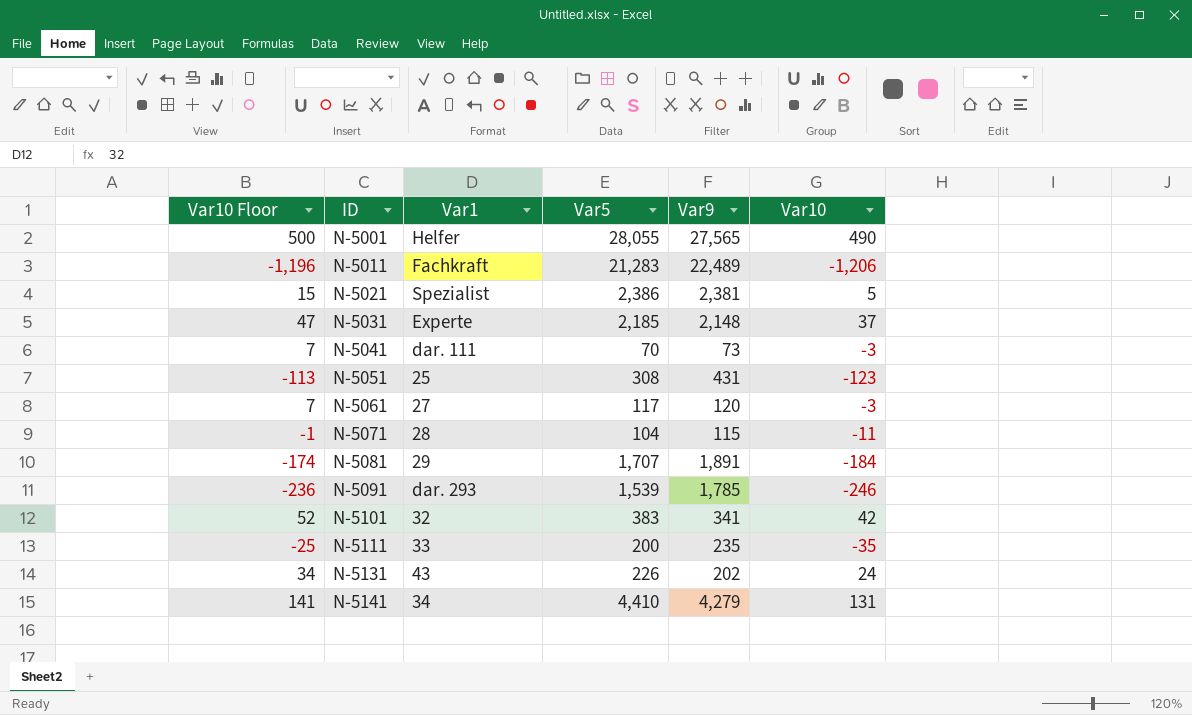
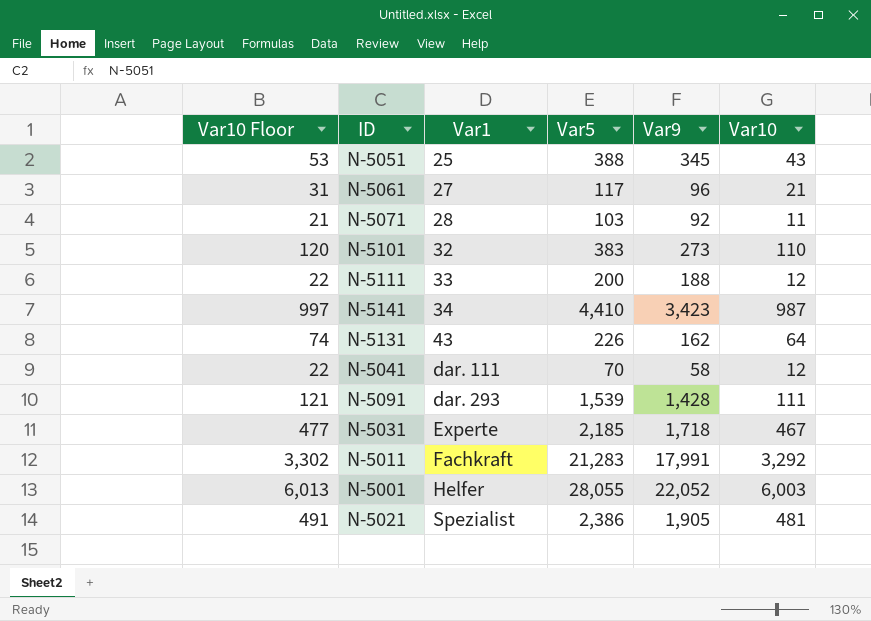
row order: ID ascending -> Var1 ascending
row N-5081: -174 | 29 | 1,707 | 1,891 | -184 -> none
N-5051 | Var10 Floor: -113 -> 53
N-5051 | Var5: 308 -> 388
N-5051 | Var9: 431 -> 345
N-5051 | Var10: -123 -> 43
N-5061 | Var10 Floor: 7 -> 31
N-5061 | Var9: 120 -> 96
N-5061 | Var10: -3 -> 21
N-5071 | Var10 Floor: -1 -> 21
N-5071 | Var5: 104 -> 103
N-5071 | Var9: 115 -> 92
N-5071 | Var10: -11 -> 11
N-5101 | Var10 Floor: 52 -> 120
N-5101 | Var9: 341 -> 273
N-5101 | Var10: 42 -> 110
N-5111 | Var10 Floor: -25 -> 22
N-5111 | Var9: 235 -> 188
N-5111 | Var10: -35 -> 12
N-5141 | Var10 Floor: 141 -> 997
N-5141 | Var9: 4,279 -> 3,423
N-5141 | Var10: 131 -> 987
N-5131 | Var10 Floor: 34 -> 74
N-5131 | Var9: 202 -> 162
N-5131 | Var10: 24 -> 64
N-5041 | Var10 Floor: 7 -> 22
N-5041 | Var9: 73 -> 58
N-5041 | Var10: -3 -> 12
N-5091 | Var10 Floor: -236 -> 121
N-5091 | Var9: 1,785 -> 1,428
N-5091 | Var10: -246 -> 111
N-5031 | Var10 Floor: 47 -> 477
N-5031 | Var9: 2,148 -> 1,718
N-5031 | Var10: 37 -> 467
N-5011 | Var10 Floor: -1,196 -> 3,302
N-5011 | Var9: 22,489 -> 17,991
N-5011 | Var10: -1,206 -> 3,292
N-5001 | Var10 Floor: 500 -> 6,013
N-5001 | Var9: 27,565 -> 22,052
N-5001 | Var10: 490 -> 6,003
N-5021 | Var10 Floor: 15 -> 491
N-5021 | Var9: 2,381 -> 1,905
N-5021 | Var10: 5 -> 481

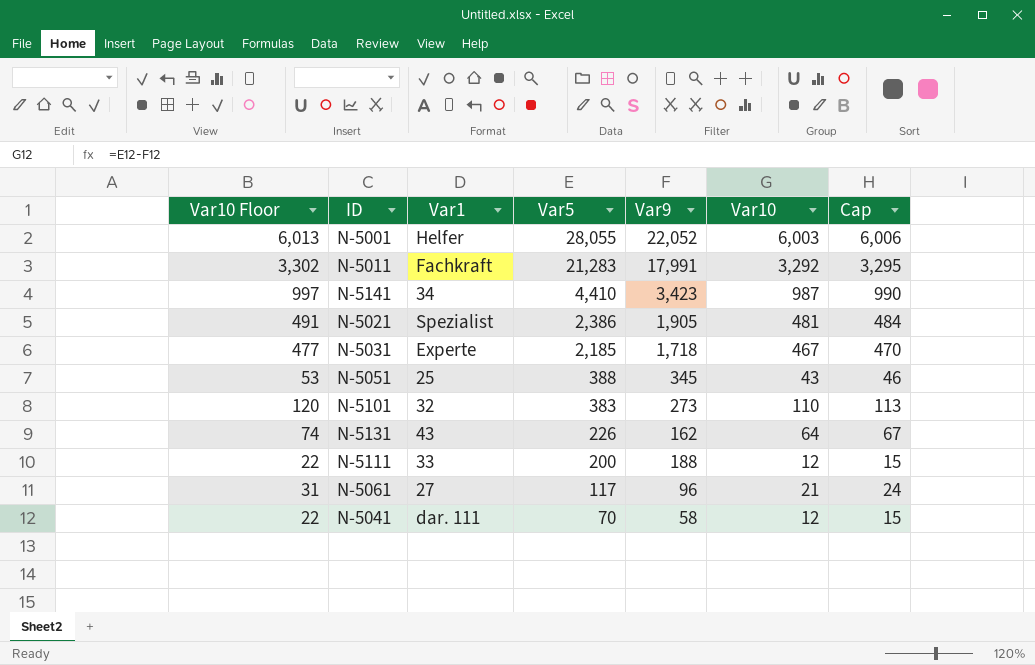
row order: Var1 ascending -> Var5 descending
column Cap | formula: none -> [Var10] + 3
row N-5071: 21 | 28 | 103 | 92 | 11 -> none
row N-5091: 121 | dar. 293 | 1,539 | 1,428 | 111 -> none

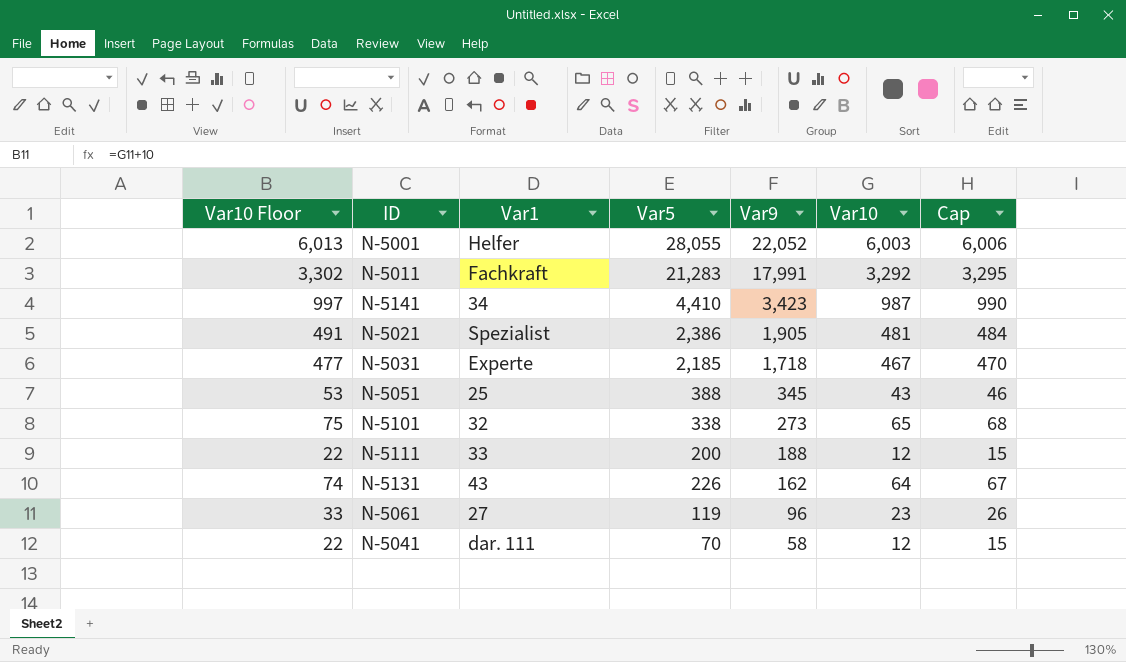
row order: Var5 descending -> Var9 descending
N-5101 | Var10 Floor: 120 -> 75
N-5101 | Var5: 383 -> 338
N-5101 | Var10: 110 -> 65
N-5101 | Cap: 113 -> 68
N-5061 | Var10 Floor: 31 -> 33
N-5061 | Var5: 117 -> 119
N-5061 | Var10: 21 -> 23
N-5061 | Cap: 24 -> 26

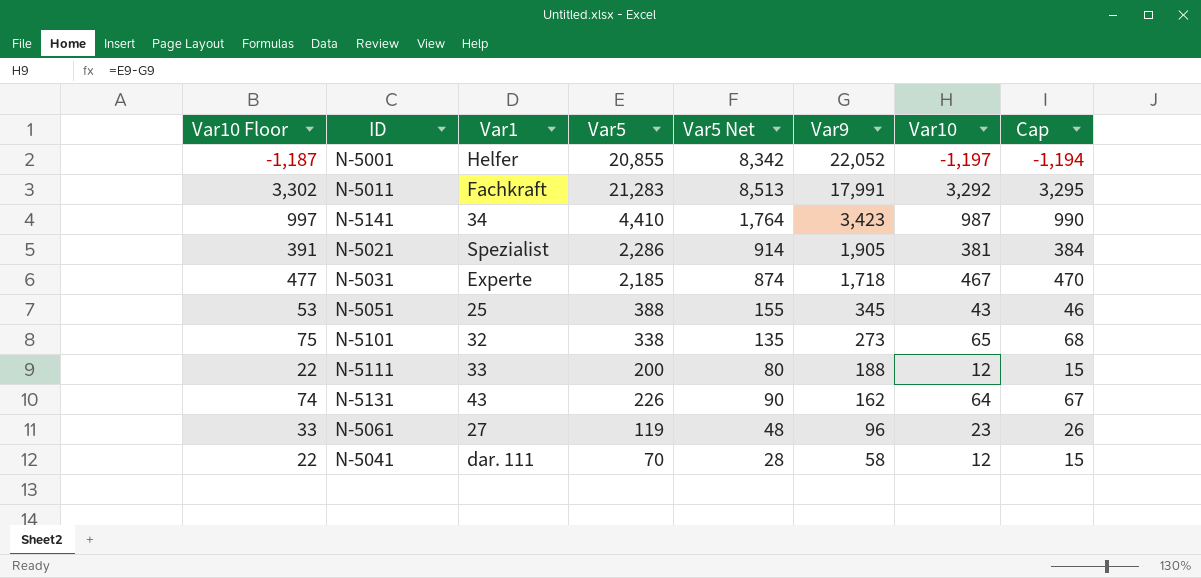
column Var5 Net | formula: none -> [Var5] * 0.4
N-5001 | Var10 Floor: 6,013 -> -1,187
N-5001 | Var5: 28,055 -> 20,855
N-5001 | Var10: 6,003 -> -1,197
N-5001 | Cap: 6,006 -> -1,194
N-5021 | Var10 Floor: 491 -> 391
N-5021 | Var5: 2,386 -> 2,286
N-5021 | Var10: 481 -> 381
N-5021 | Cap: 484 -> 384

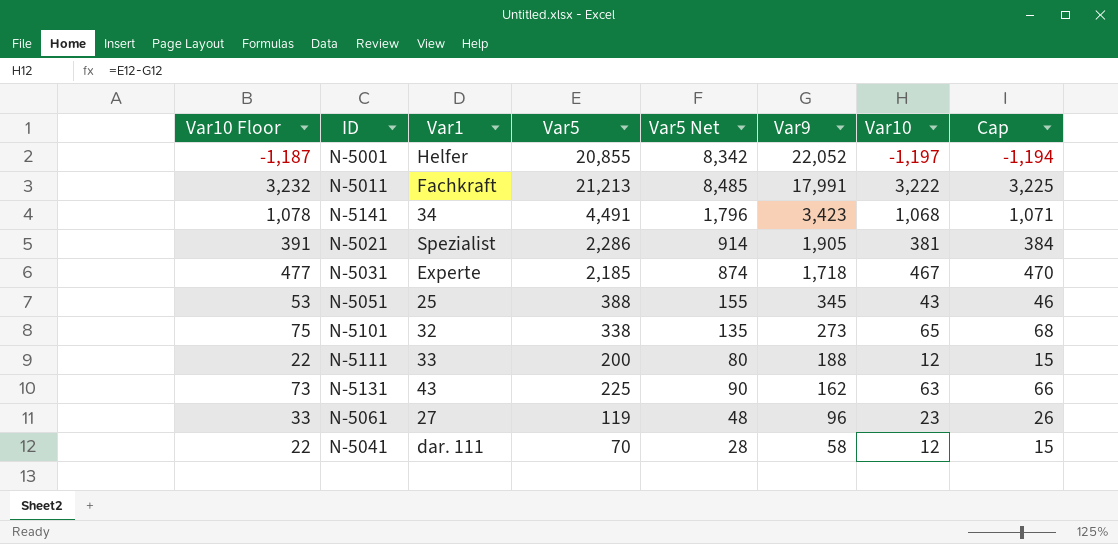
N-5011 | Var10 Floor: 3,302 -> 3,232
N-5011 | Var5: 21,283 -> 21,213
N-5011 | Var5 Net: 8,513 -> 8,485
N-5011 | Var10: 3,292 -> 3,222
N-5011 | Cap: 3,295 -> 3,225
N-5141 | Var10 Floor: 997 -> 1,078
N-5141 | Var5: 4,410 -> 4,491
N-5141 | Var5 Net: 1,764 -> 1,796
N-5141 | Var10: 987 -> 1,068
N-5141 | Cap: 990 -> 1,071
N-5131 | Var10 Floor: 74 -> 73
N-5131 | Var5: 226 -> 225
N-5131 | Var10: 64 -> 63
N-5131 | Cap: 67 -> 66

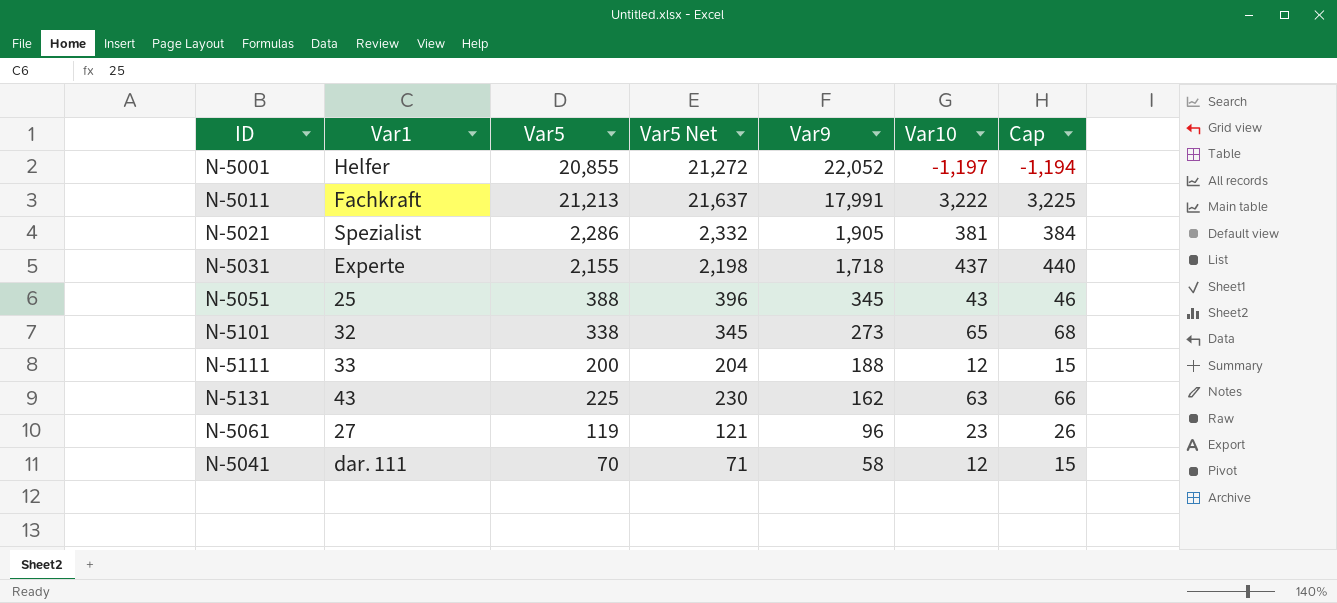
column Var10 Floor | formula: [Var10] + 10 -> none
column Var5 Net | formula: [Var5] * 0.4 -> [Var5] * 1.02
row N-5141: 1,078 | 34 | 4,491 | 1,796 | 3,423 | 1,068 | 1,071 -> none
N-5031 | Var5: 2,185 -> 2,155
N-5031 | Var10: 467 -> 437
N-5031 | Cap: 470 -> 440

